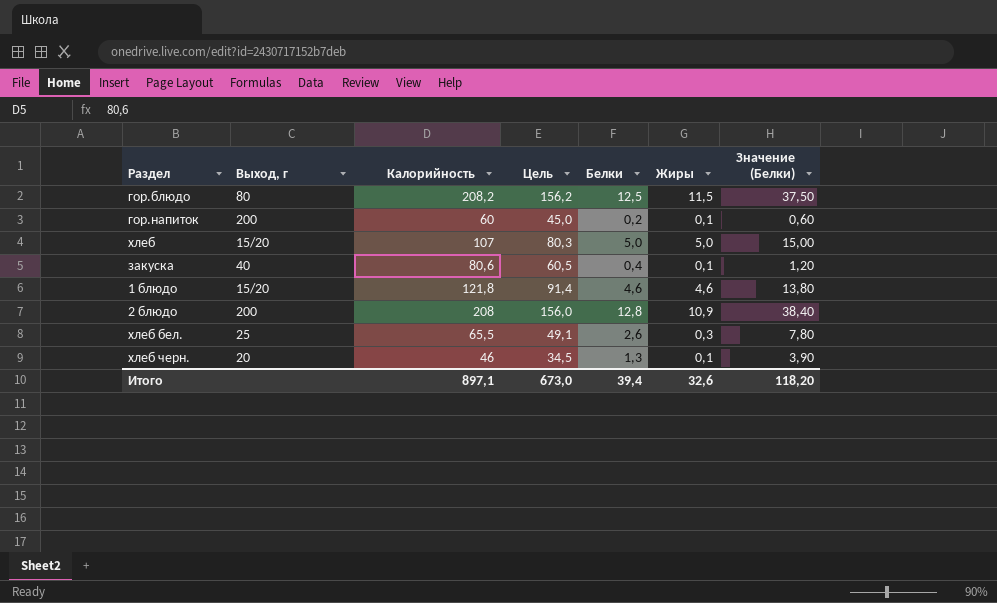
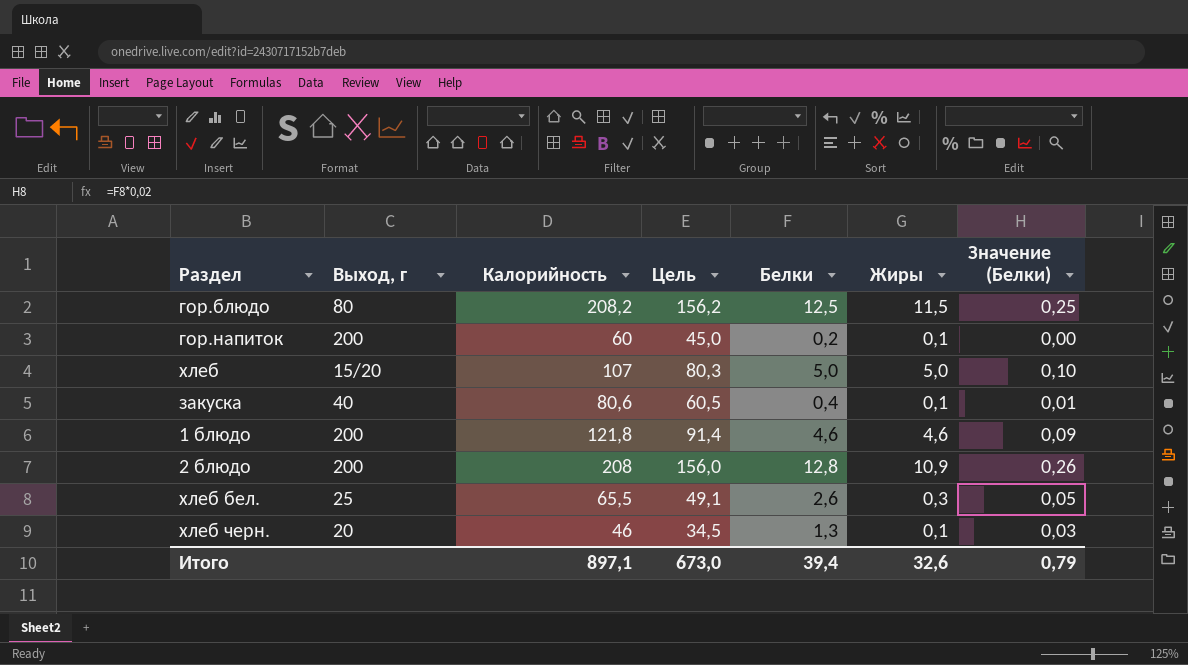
column Значение (Белки) | formula: [Белки] * 3 -> [Белки] * 0,02
1 блюдо | Выход, г: 15/20 -> 200
Итого | Значение (Белки): 118,20 -> 0,79

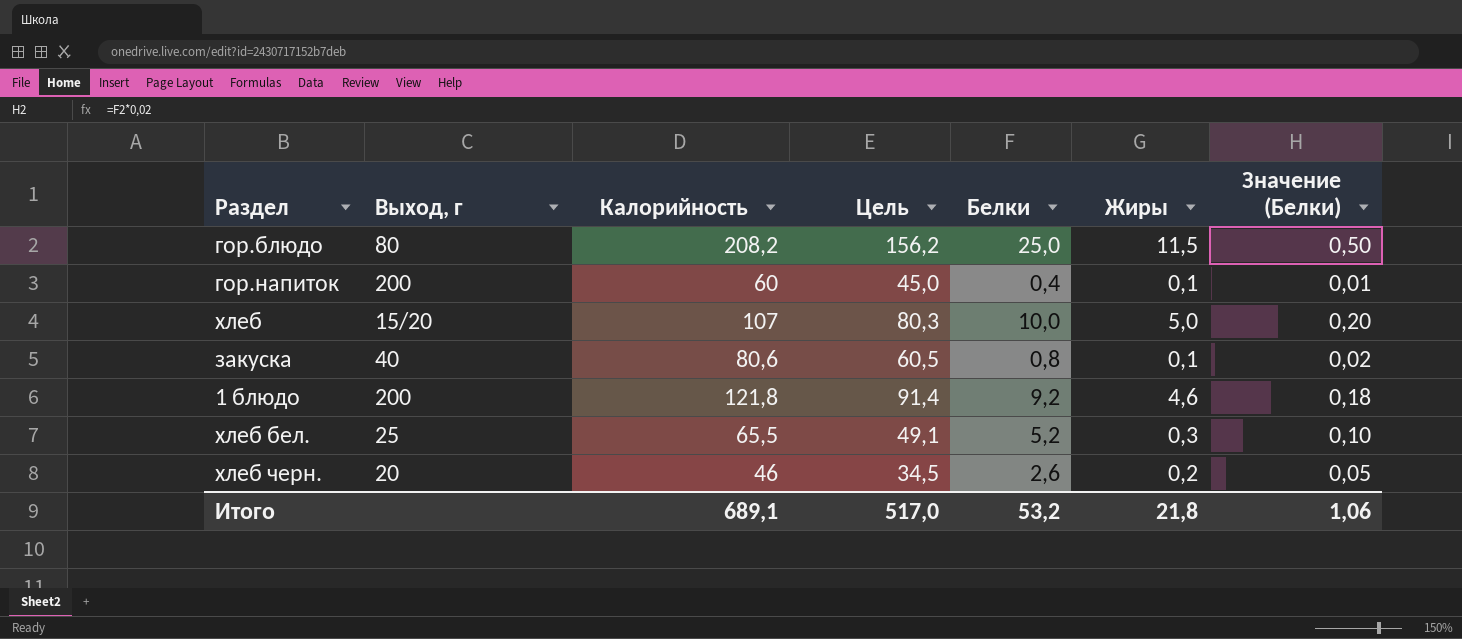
row 2 блюдо: 200 | 208 | 156,0 | 12,8 | 10,9 | 0,26 -> none
гор.блюдо | Белки: 12,5 -> 25,0
гор.блюдо | Значение (Белки): 0,25 -> 0,50
гор.напиток | Белки: 0,2 -> 0,4
гор.напиток | Значение (Белки): 0,00 -> 0,01
хлеб | Белки: 5,0 -> 10,0
хлеб | Значение (Белки): 0,10 -> 0,20
закуска | Белки: 0,4 -> 0,8
закуска | Значение (Белки): 0,01 -> 0,02
1 блюдо | Белки: 4,6 -> 9,2
1 блюдо | Значение (Белки): 0,09 -> 0,18
хлеб бел. | Белки: 2,6 -> 5,2
хлеб бел. | Значение (Белки): 0,05 -> 0,10
хлеб черн. | Белки: 1,3 -> 2,6
хлеб черн. | Жиры: 0,1 -> 0,2
хлеб черн. | Значение (Белки): 0,03 -> 0,05
Итого | Калорийность: 897,1 -> 689,1
Итого | Цель: 673,0 -> 517,0
Итого | Белки: 39,4 -> 53,2
Итого | Жиры: 32,6 -> 21,8
Итого | Значение (Белки): 0,79 -> 1,06

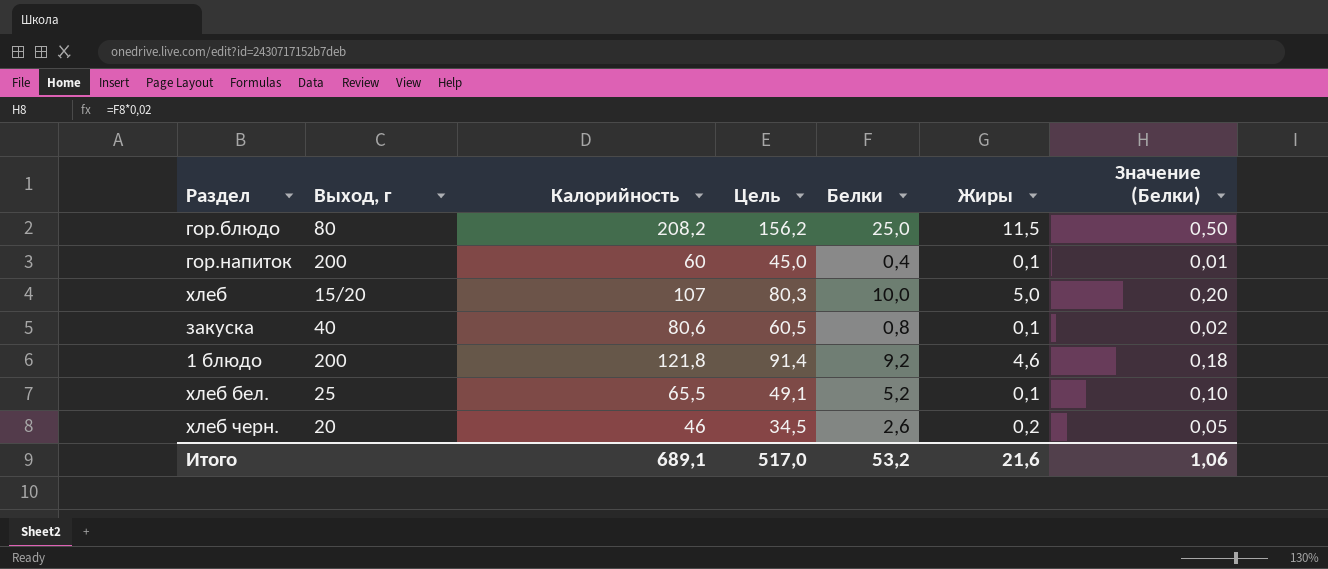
хлеб бел. | Жиры: 0,3 -> 0,1
Итого | Жиры: 21,8 -> 21,6

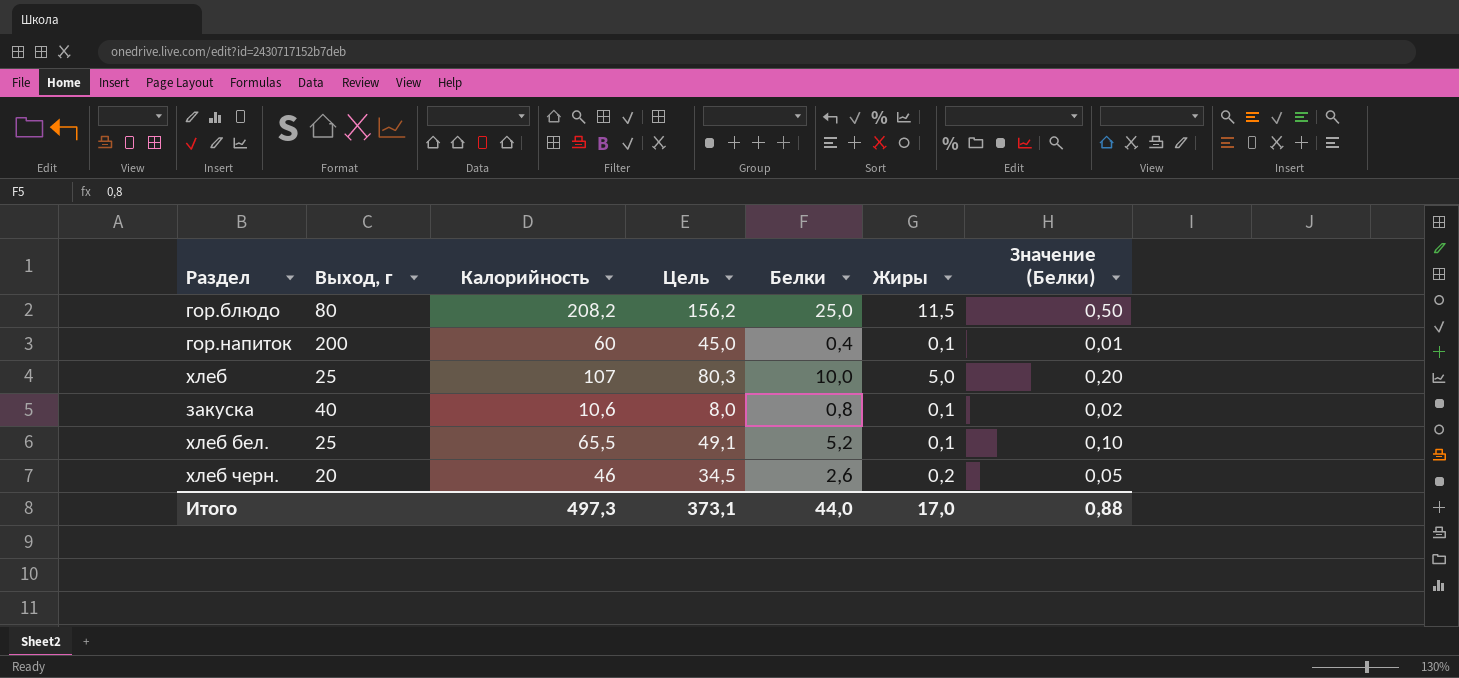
row 1 блюдо: 200 | 121,8 | 91,4 | 9,2 | 4,6 | 0,18 -> none
хлеб | Выход, г: 15/20 -> 25
закуска | Калорийность: 80,6 -> 10,6
закуска | Цель: 60,5 -> 8,0
Итого | Калорийность: 689,1 -> 497,3
Итого | Цель: 517,0 -> 373,1
Итого | Белки: 53,2 -> 44,0
Итого | Жиры: 21,6 -> 17,0
Итого | Значение (Белки): 1,06 -> 0,88

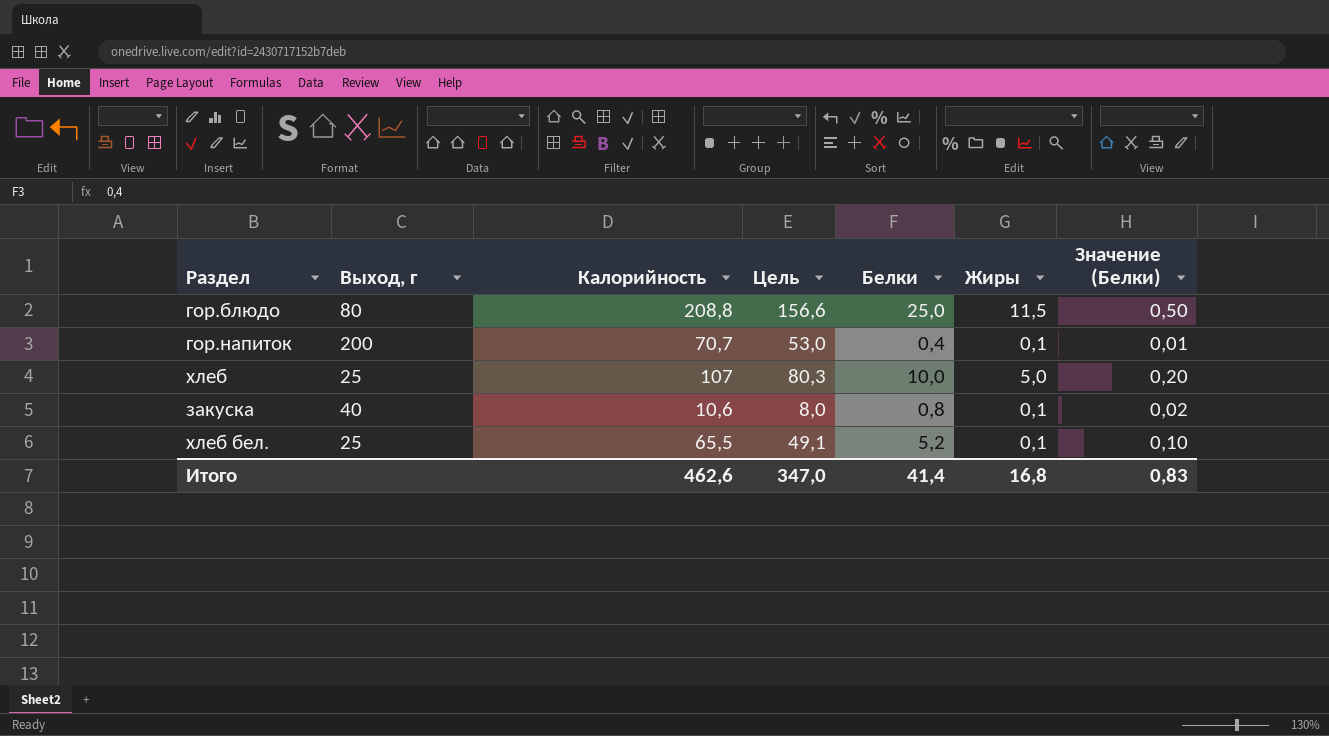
row хлеб черн.: 20 | 46 | 34,5 | 2,6 | 0,2 | 0,05 -> none
гор.блюдо | Калорийность: 208,2 -> 208,8
гор.блюдо | Цель: 156,2 -> 156,6
гор.напиток | Калорийность: 60 -> 70,7
гор.напиток | Цель: 45,0 -> 53,0
Итого | Калорийность: 497,3 -> 462,6
Итого | Цель: 373,1 -> 347,0
Итого | Белки: 44,0 -> 41,4
Итого | Жиры: 17,0 -> 16,8
Итого | Значение (Белки): 0,88 -> 0,83

